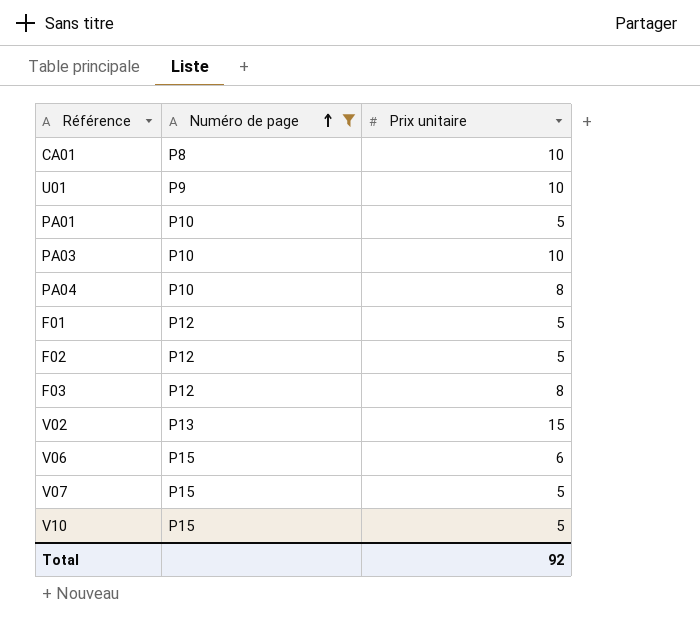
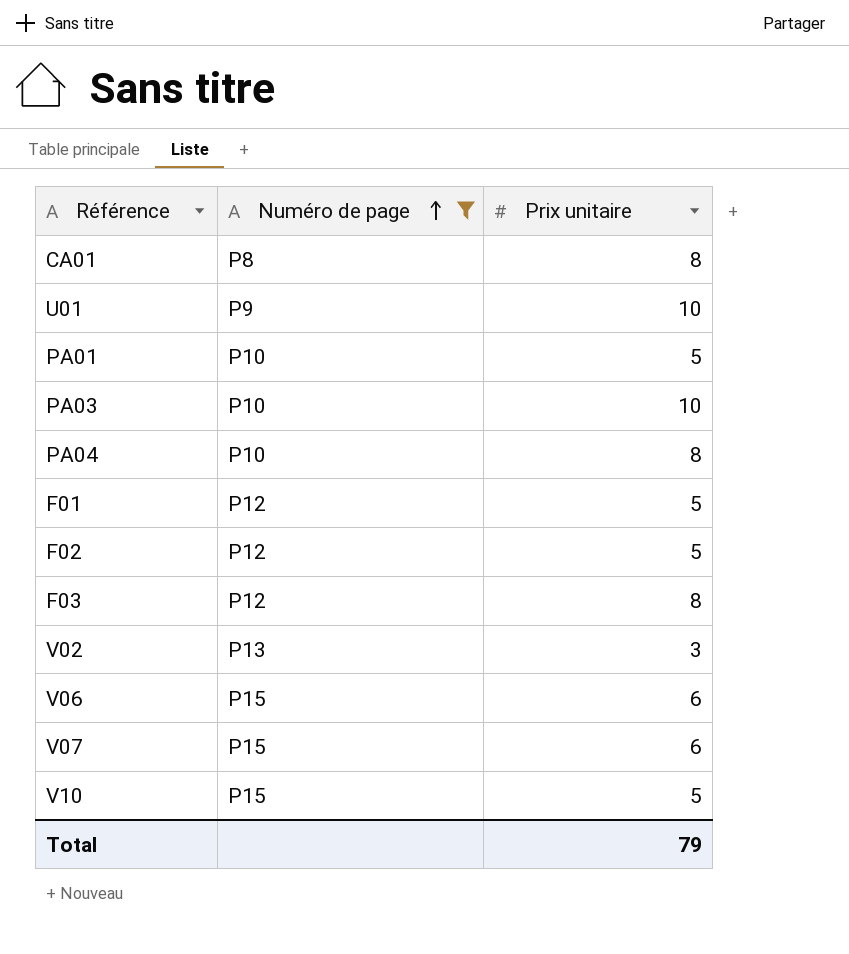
CA01 | Prix unitaire: 10 -> 8
V02 | Prix unitaire: 15 -> 3
V07 | Prix unitaire: 5 -> 6
Total | Prix unitaire: 92 -> 79

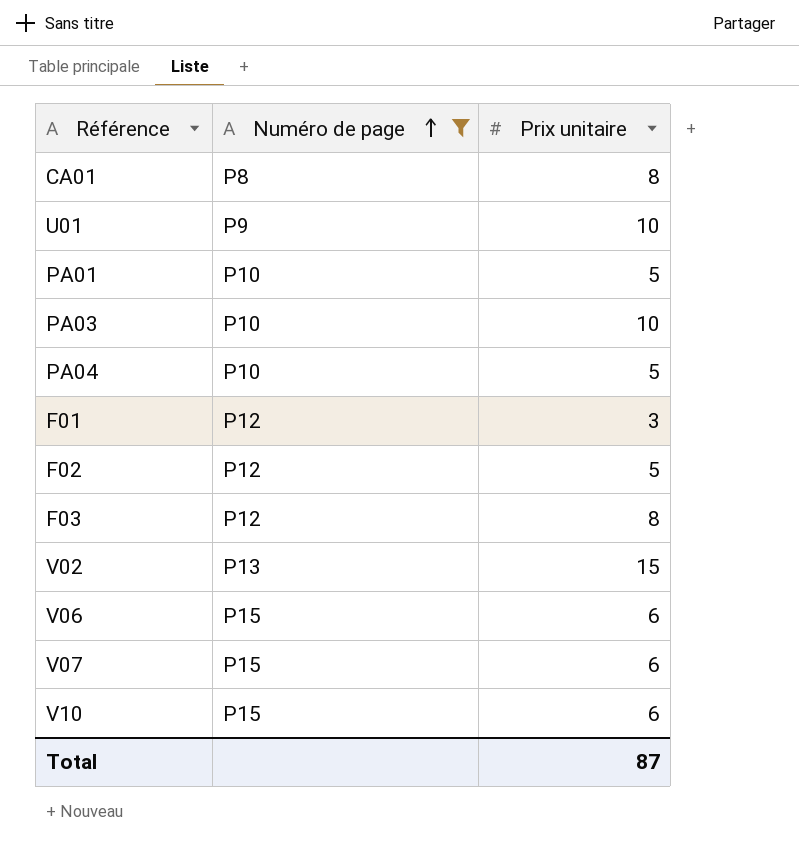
PA04 | Prix unitaire: 8 -> 5
F01 | Prix unitaire: 5 -> 3
V02 | Prix unitaire: 3 -> 15
V10 | Prix unitaire: 5 -> 6
Total | Prix unitaire: 79 -> 87

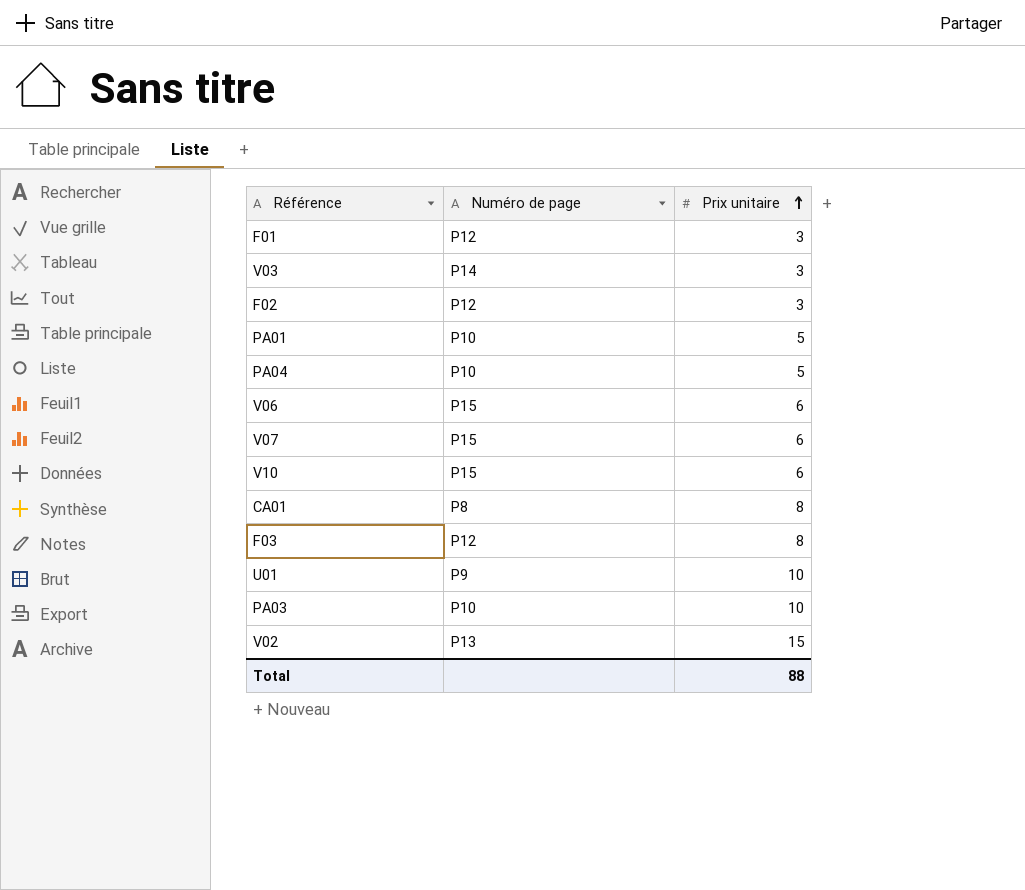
filter: Numéro de page != P14 -> none
row order: Numéro de page ascending -> Prix unitaire ascending
F02 | Prix unitaire: 5 -> 3
Total | Prix unitaire: 87 -> 88

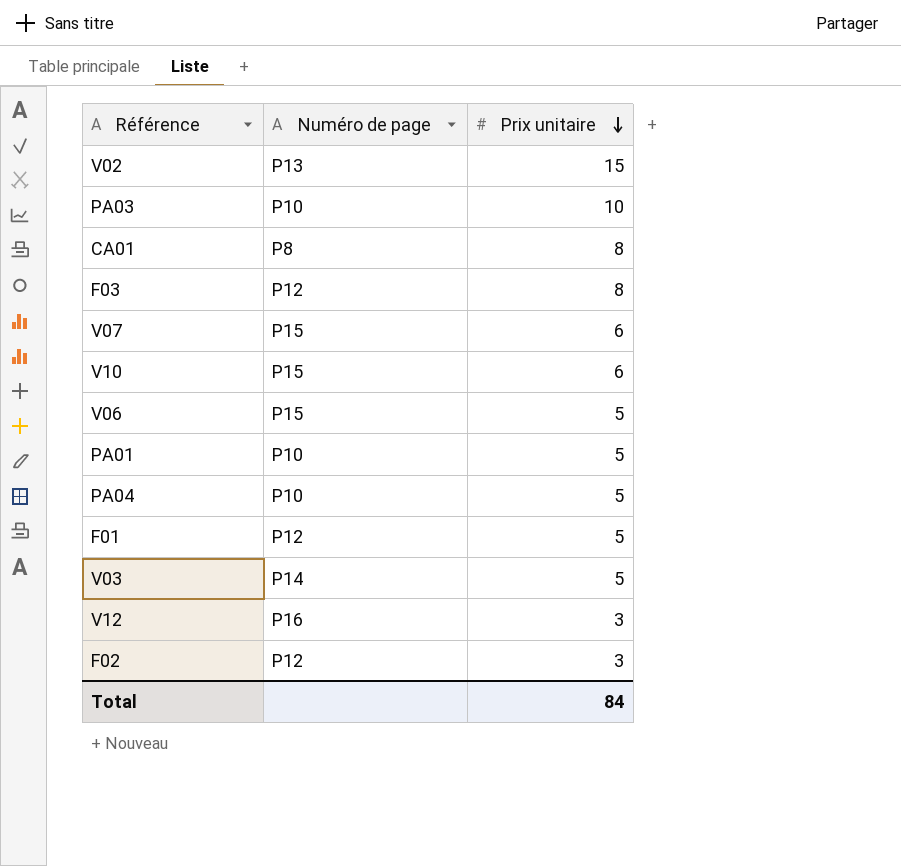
row order: Prix unitaire ascending -> Prix unitaire descending
row U01: P9 | 10 -> none
V06 | Prix unitaire: 6 -> 5
F01 | Prix unitaire: 3 -> 5
V03 | Prix unitaire: 3 -> 5
row V12: none -> P16 | 3
Total | Prix unitaire: 88 -> 84

